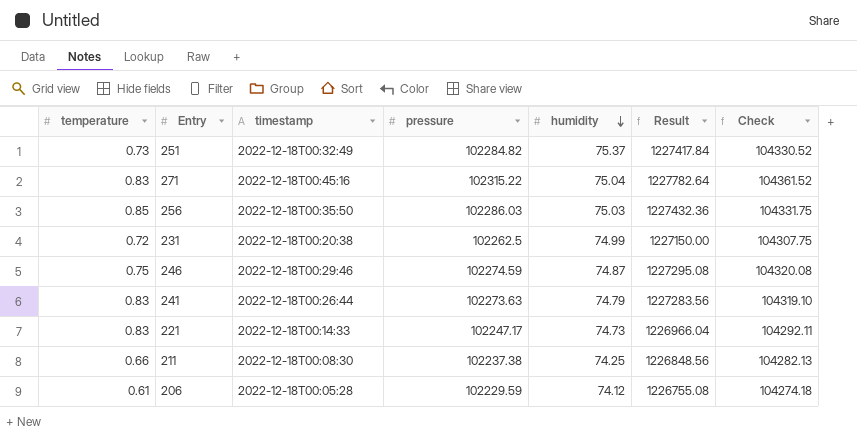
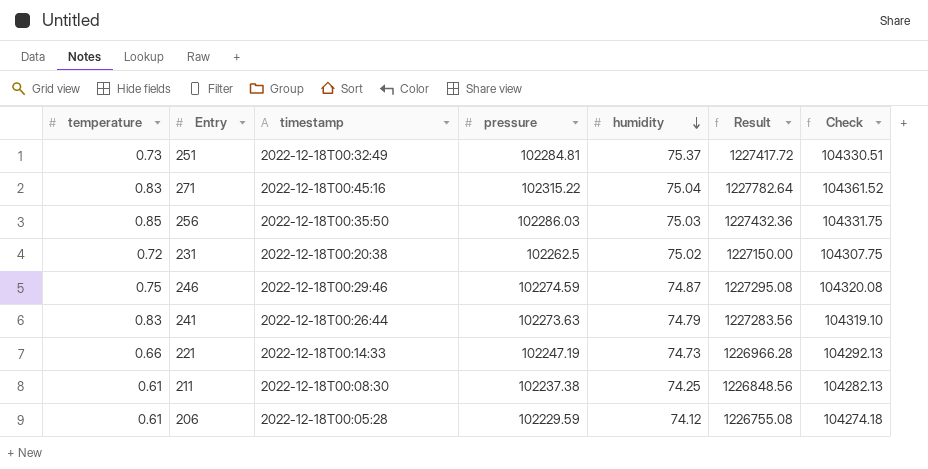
251 | pressure: 102284.82 -> 102284.81
251 | Result: 1227417.84 -> 1227417.72
251 | Check: 104330.52 -> 104330.51
231 | humidity: 74.99 -> 75.02
221 | temperature: 0.83 -> 0.66
221 | pressure: 102247.17 -> 102247.19
221 | Result: 1226966.04 -> 1226966.28
221 | Check: 104292.11 -> 104292.13
211 | temperature: 0.66 -> 0.61

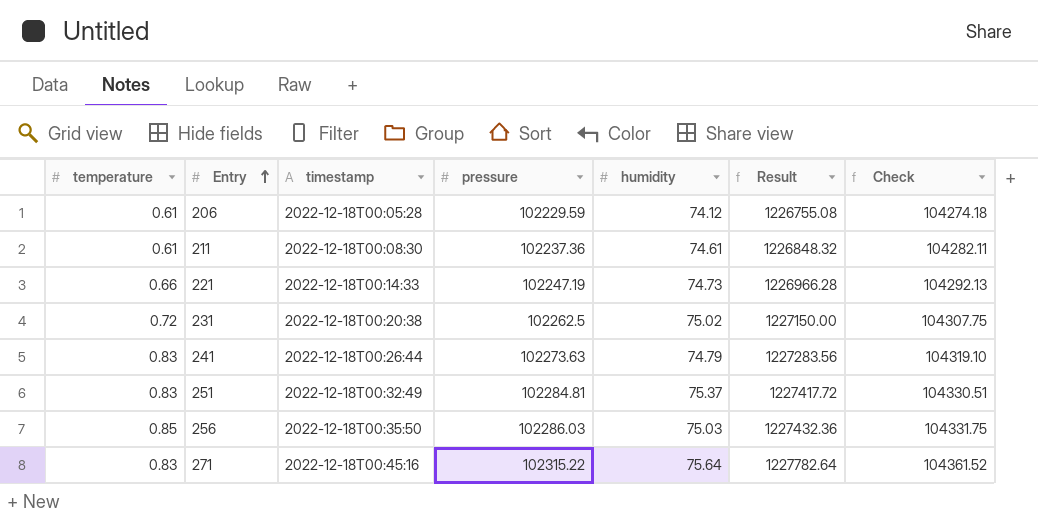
row order: humidity descending -> Entry ascending
row 246: 0.75 | 2022-12-18T00:29:46 | 102274.59 | 74.87 | 1227295.08 | 104320.08 -> none
211 | pressure: 102237.38 -> 102237.36
211 | humidity: 74.25 -> 74.61
211 | Result: 1226848.56 -> 1226848.32
211 | Check: 104282.13 -> 104282.11
251 | temperature: 0.73 -> 0.83
271 | humidity: 75.04 -> 75.64

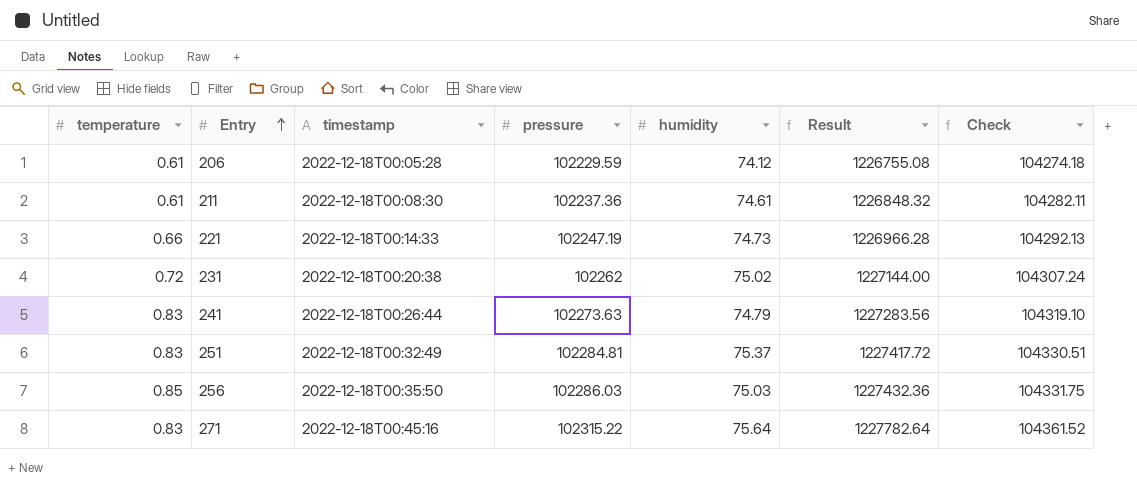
231 | pressure: 102262.5 -> 102262
231 | Result: 1227150.00 -> 1227144.00
231 | Check: 104307.75 -> 104307.24

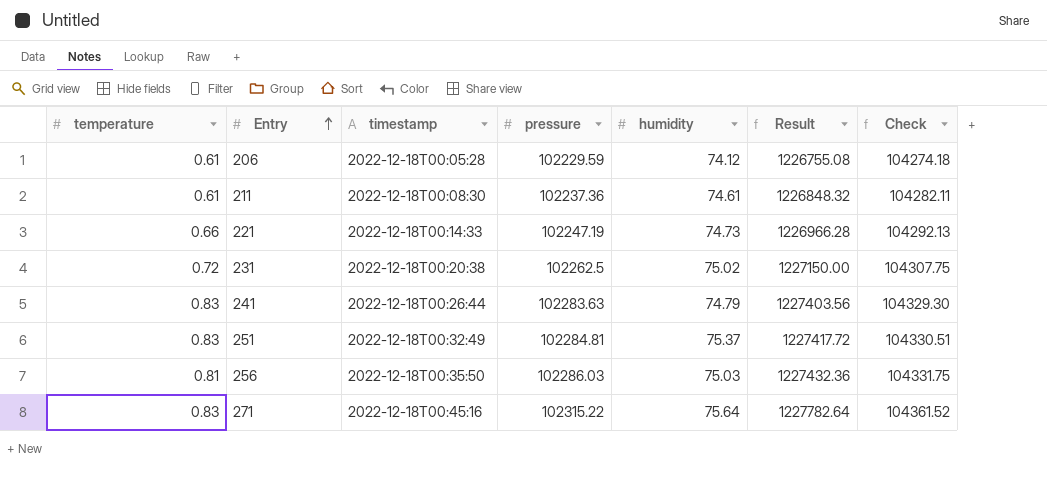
231 | pressure: 102262 -> 102262.5
231 | Result: 1227144.00 -> 1227150.00
231 | Check: 104307.24 -> 104307.75
241 | pressure: 102273.63 -> 102283.63
241 | Result: 1227283.56 -> 1227403.56
241 | Check: 104319.10 -> 104329.30
256 | temperature: 0.85 -> 0.81

